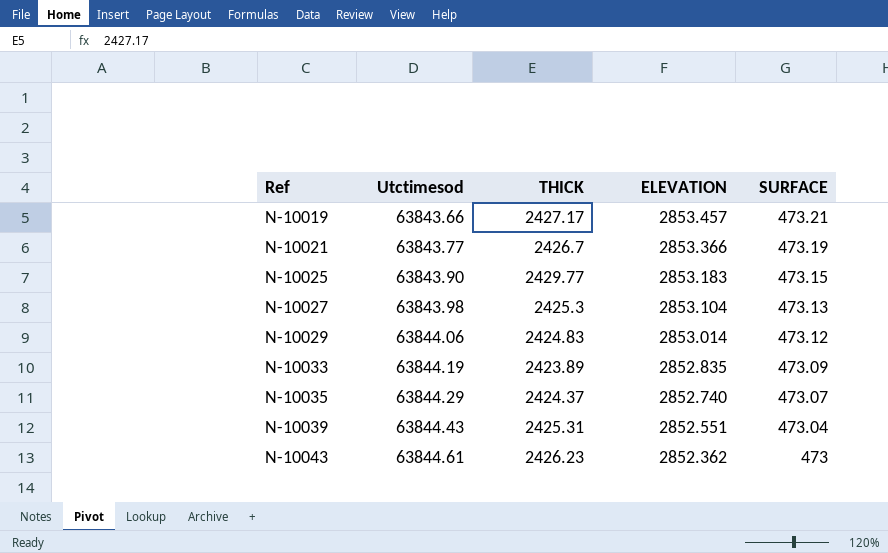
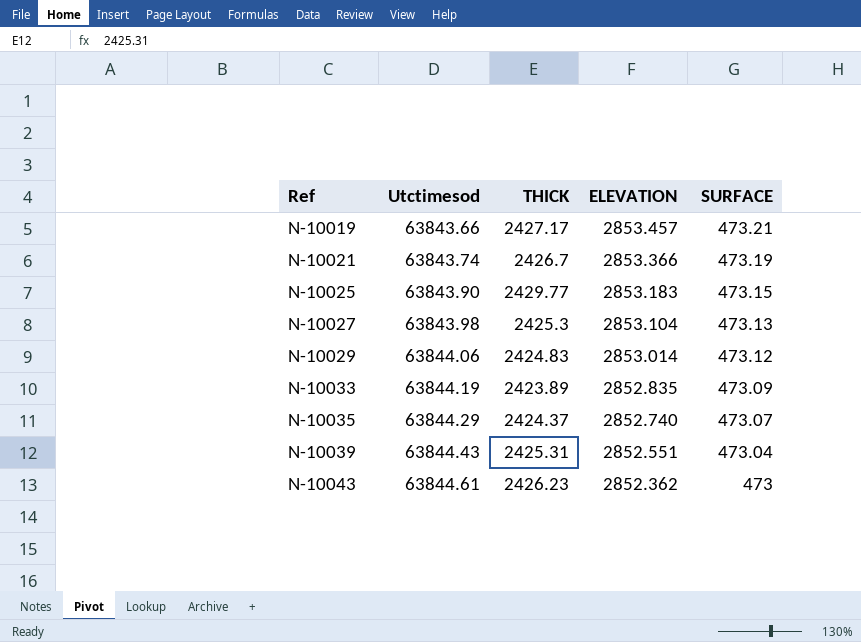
N-10021 | Utctimesod: 63843.77 -> 63843.74

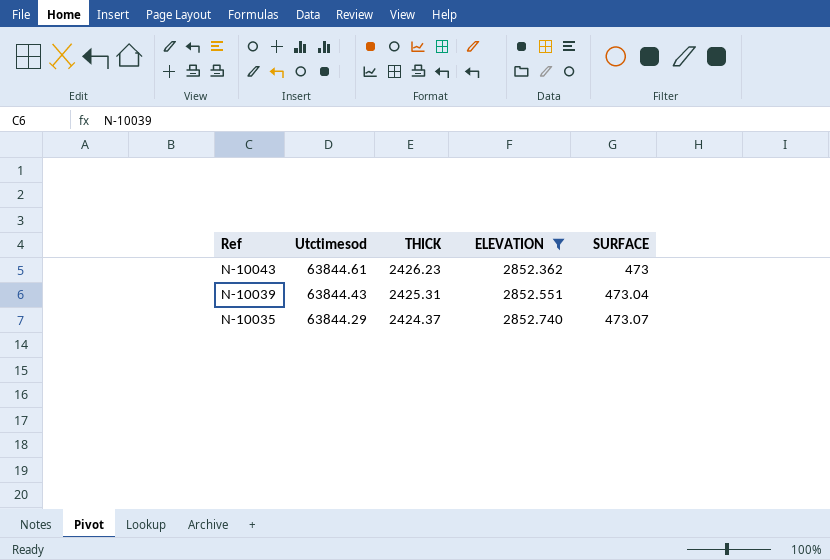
filter: none -> ELEVATION <= 2852.740
row order: Ref ascending -> Ref descending

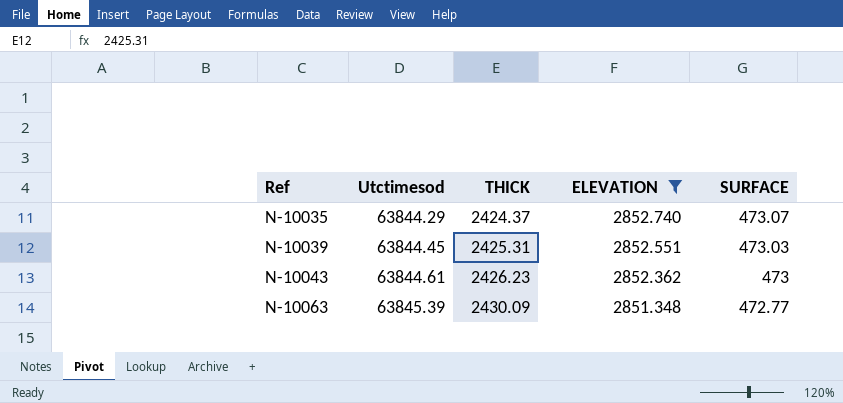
row order: Ref descending -> Ref ascending
N-10039 | Utctimesod: 63844.43 -> 63844.45
N-10039 | SURFACE: 473.04 -> 473.03
row N-10063: none -> 63845.39 | 2430.09 | 2851.348 | 472.77

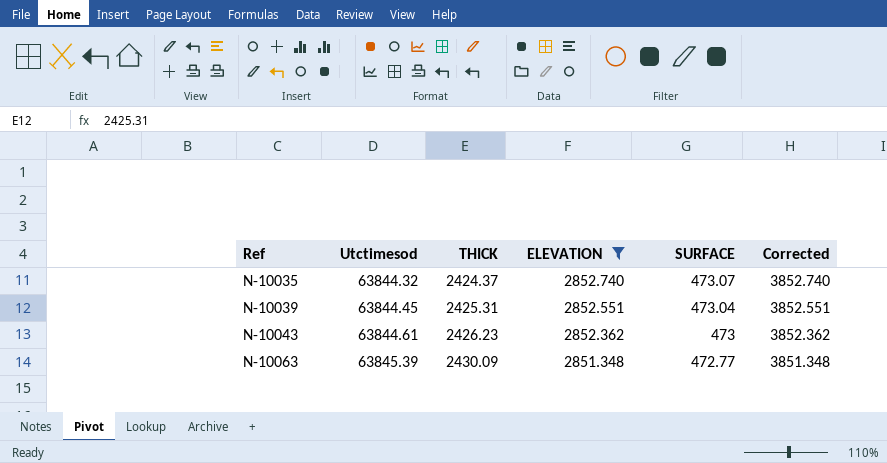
column Corrected | formula: none -> [ELEVATION] + 1000
N-10035 | Utctimesod: 63844.29 -> 63844.32
N-10039 | SURFACE: 473.03 -> 473.04

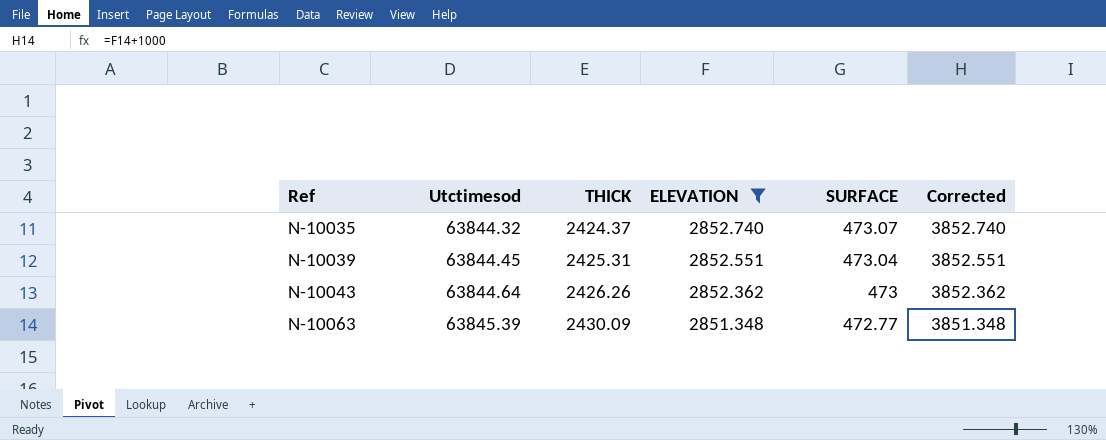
N-10043 | Utctimesod: 63844.61 -> 63844.64
N-10043 | THICK: 2426.23 -> 2426.26

